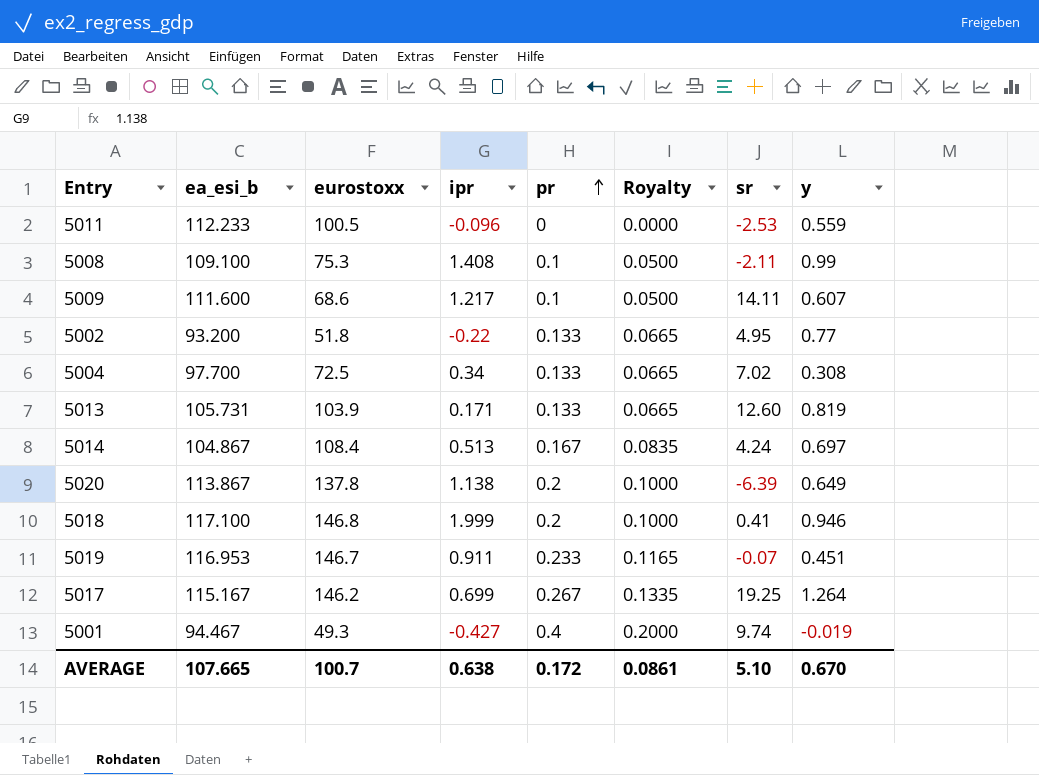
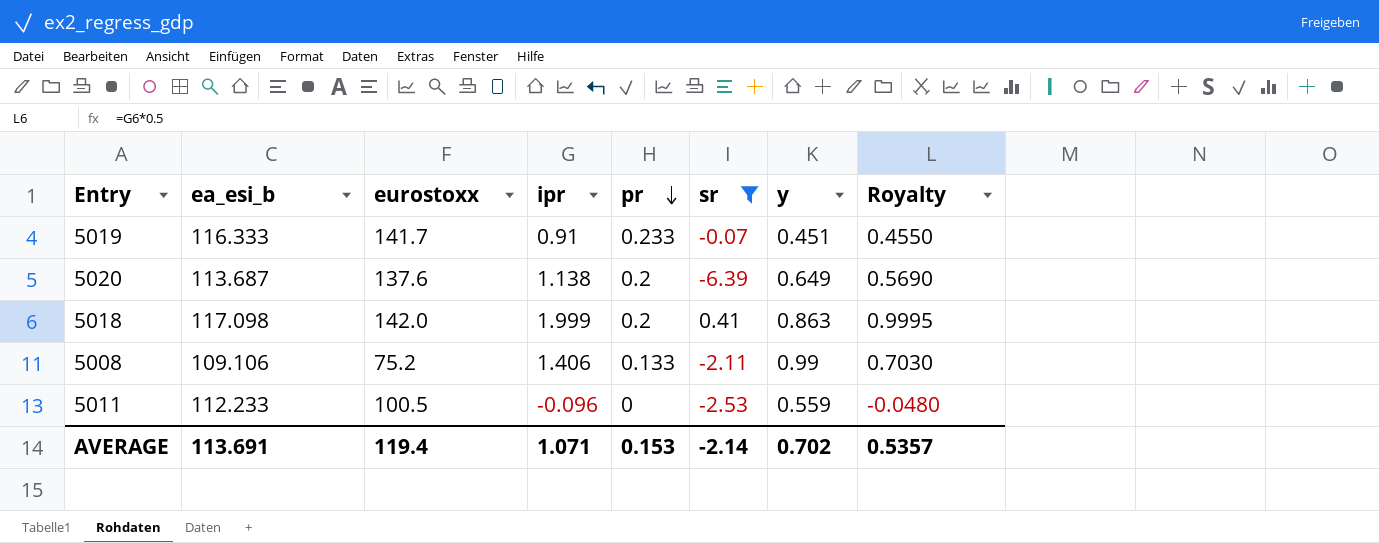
filter: none -> sr <= 0.41
row order: pr ascending -> pr descending
column Royalty | formula: [pr] * 0.5 -> [ipr] * 0.5
column Royalty | position: 6 -> 8
5019 | ea_esi_b: 116.953 -> 116.333
5019 | eurostoxx: 146.7 -> 141.7
5019 | ipr: 0.911 -> 0.91
5020 | ea_esi_b: 113.867 -> 113.687
5020 | eurostoxx: 137.8 -> 137.6
5018 | ea_esi_b: 117.100 -> 117.098
5018 | eurostoxx: 146.8 -> 142.0
5018 | y: 0.946 -> 0.863
5008 | ea_esi_b: 109.100 -> 109.106
5008 | eurostoxx: 75.3 -> 75.2
5008 | ipr: 1.408 -> 1.406
5008 | pr: 0.1 -> 0.133
AVERAGE | ea_esi_b: 107.665 -> 113.691
AVERAGE | eurostoxx: 100.7 -> 119.4
AVERAGE | ipr: 0.638 -> 1.071
AVERAGE | pr: 0.172 -> 0.153
AVERAGE | sr: 5.10 -> -2.14
AVERAGE | y: 0.670 -> 0.702
AVERAGE | Royalty: 0.0861 -> 0.5357

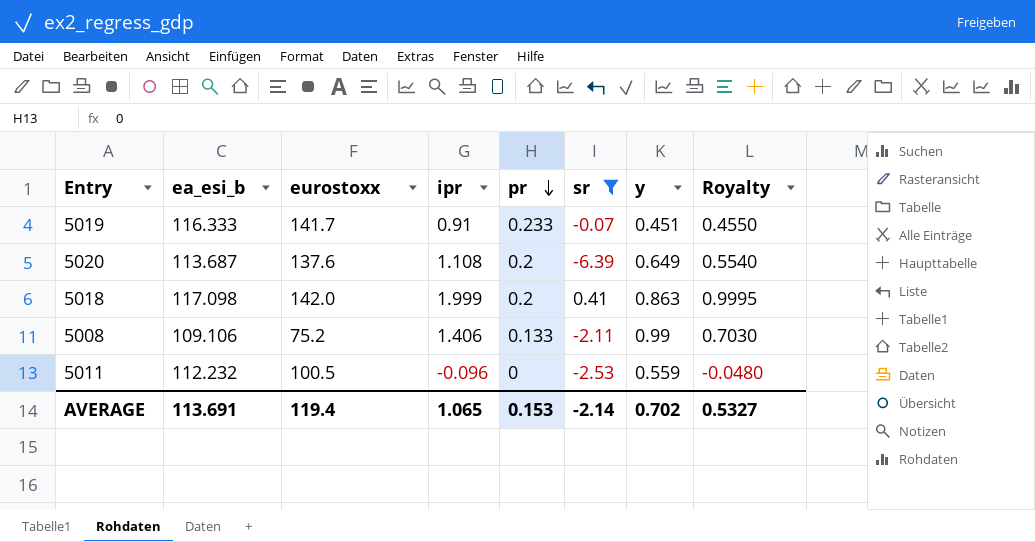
5020 | ipr: 1.138 -> 1.108
5020 | Royalty: 0.5690 -> 0.5540
5011 | ea_esi_b: 112.233 -> 112.232
AVERAGE | ipr: 1.071 -> 1.065
AVERAGE | Royalty: 0.5357 -> 0.5327

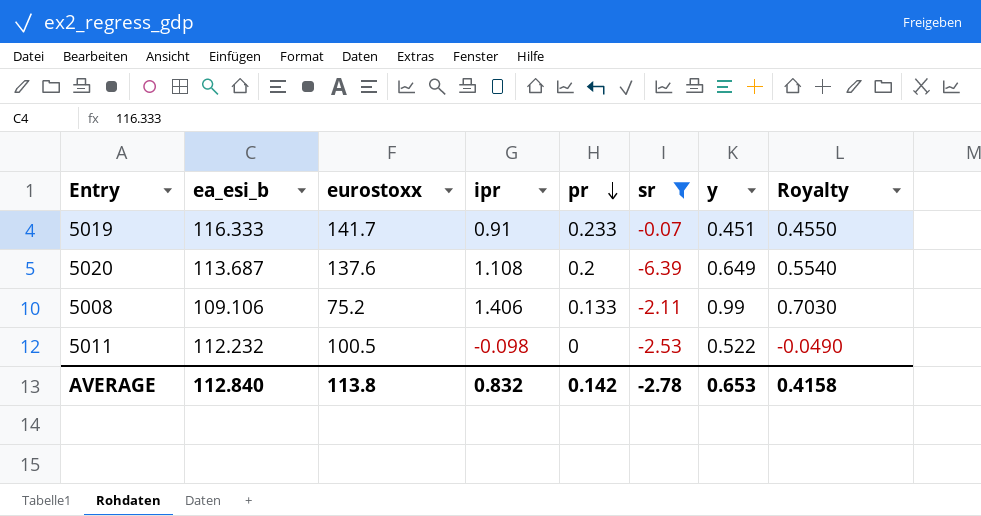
row 5018: 117.098 | 142.0 | 1.999 | 0.2 | 0.41 | 0.863 | 0.9995 -> none
5011 | ipr: -0.096 -> -0.098
5011 | y: 0.559 -> 0.522
5011 | Royalty: -0.0480 -> -0.0490
AVERAGE | ea_esi_b: 113.691 -> 112.840
AVERAGE | eurostoxx: 119.4 -> 113.8
AVERAGE | ipr: 1.065 -> 0.832
AVERAGE | pr: 0.153 -> 0.142
AVERAGE | sr: -2.14 -> -2.78
AVERAGE | y: 0.702 -> 0.653
AVERAGE | Royalty: 0.5327 -> 0.4158

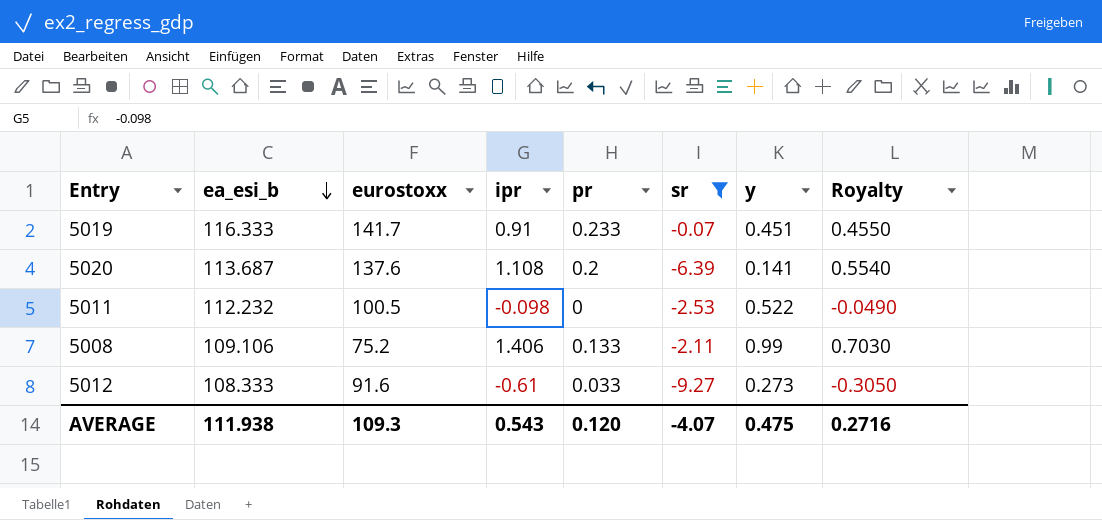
row order: pr descending -> ea_esi_b descending
5020 | y: 0.649 -> 0.141
row 5012: none -> 108.333 | 91.6 | -0.61 | 0.033 | -9.27 | 0.273 | -0.3050
AVERAGE | ea_esi_b: 112.840 -> 111.938
AVERAGE | eurostoxx: 113.8 -> 109.3
AVERAGE | ipr: 0.832 -> 0.543
AVERAGE | pr: 0.142 -> 0.120
AVERAGE | sr: -2.78 -> -4.07
AVERAGE | y: 0.653 -> 0.475
AVERAGE | Royalty: 0.4158 -> 0.2716

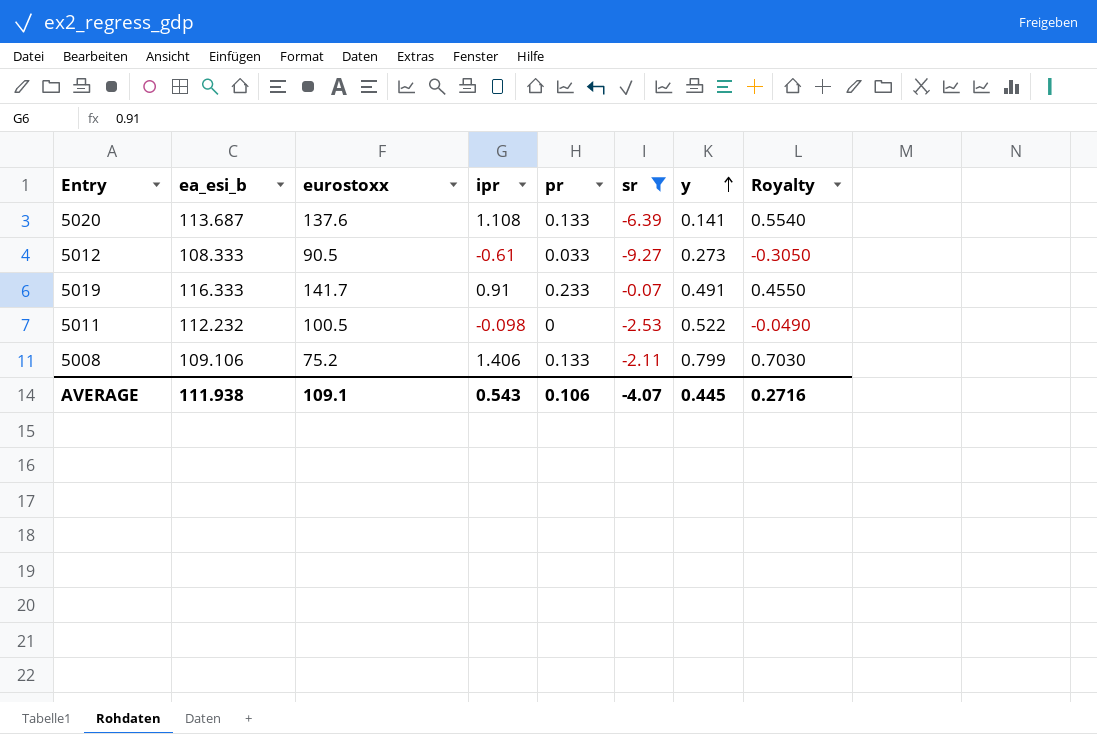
row order: ea_esi_b descending -> y ascending
5020 | pr: 0.2 -> 0.133
5012 | eurostoxx: 91.6 -> 90.5
5019 | y: 0.451 -> 0.491
5008 | y: 0.99 -> 0.799
AVERAGE | eurostoxx: 109.3 -> 109.1
AVERAGE | pr: 0.120 -> 0.106
AVERAGE | y: 0.475 -> 0.445

